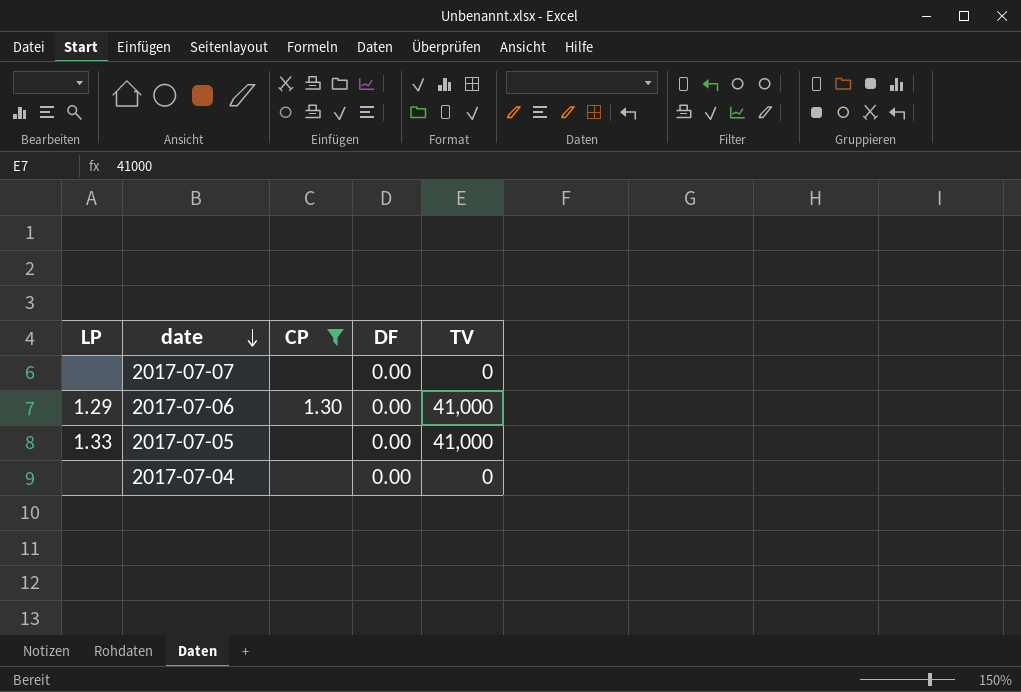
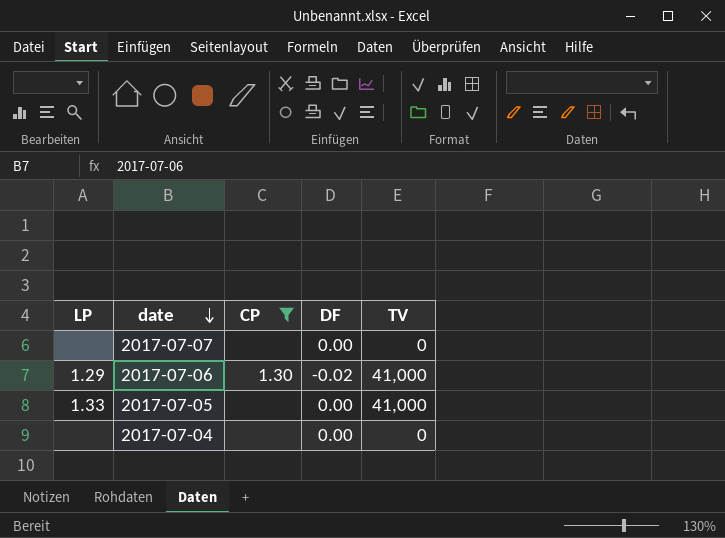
2017-07-06 | DF: 0.00 -> -0.02

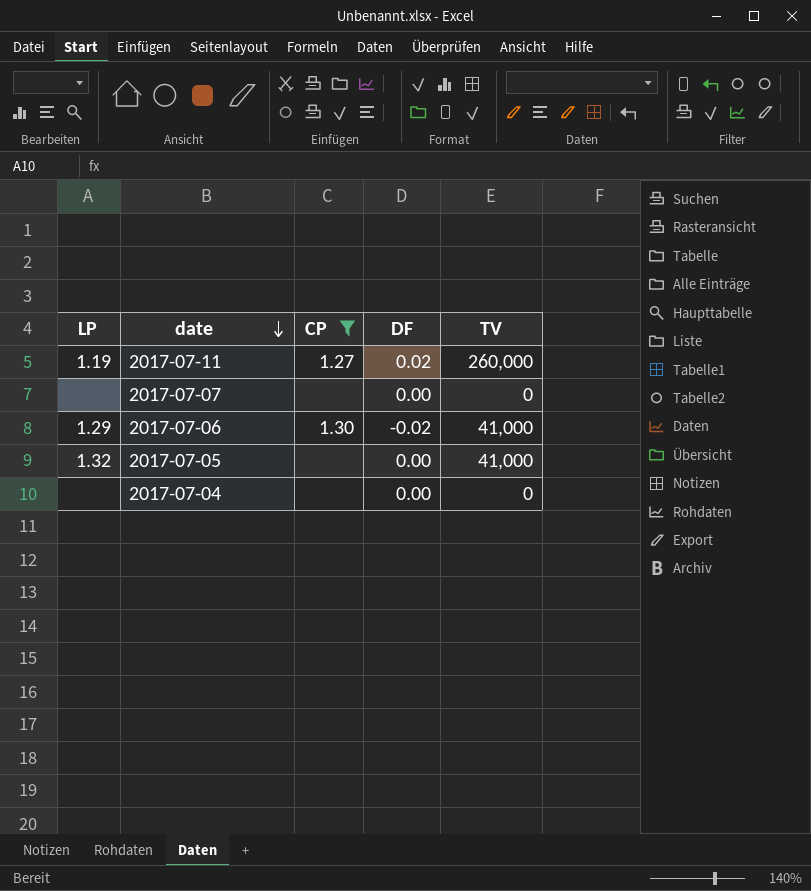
row 2017-07-11: none -> 1.19 | 1.27 | 0.02 | 260,000
2017-07-05 | LP: 1.33 -> 1.32

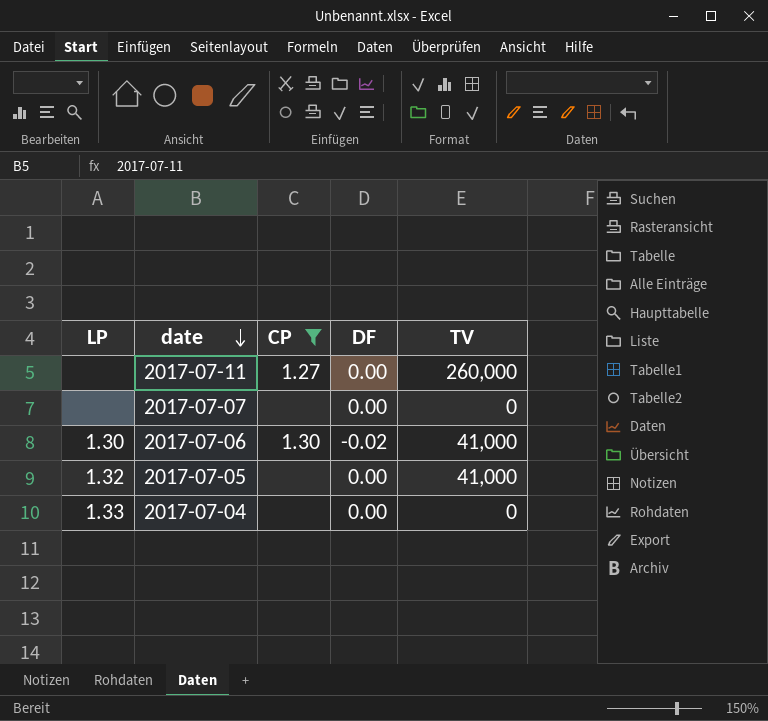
2017-07-11 | LP: 1.19 -> none
2017-07-11 | DF: 0.02 -> 0.00
2017-07-06 | LP: 1.29 -> 1.30
2017-07-04 | LP: none -> 1.33

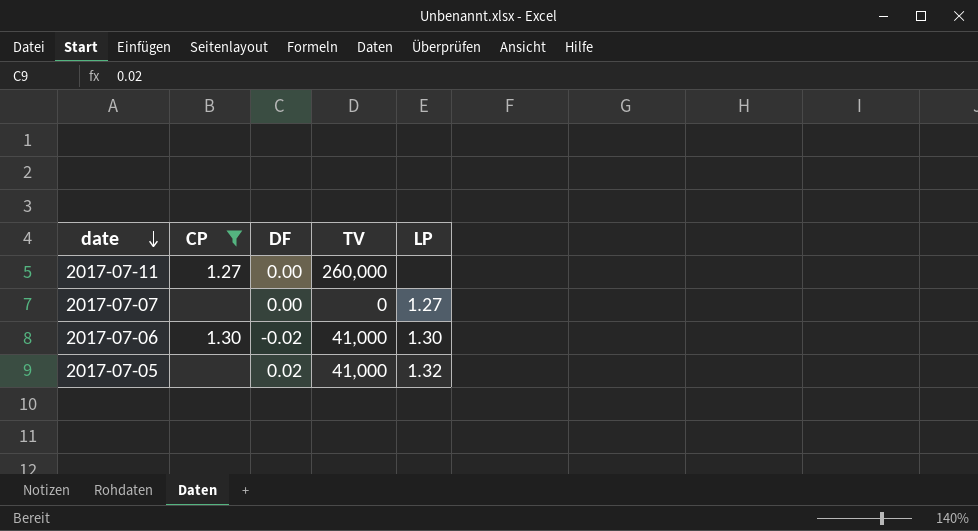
column LP | position: 1 -> 5
row 2017-07-04: 1.33 | none | 0.00 | 0 -> none
2017-07-07 | LP: none -> 1.27
2017-07-05 | DF: 0.00 -> 0.02

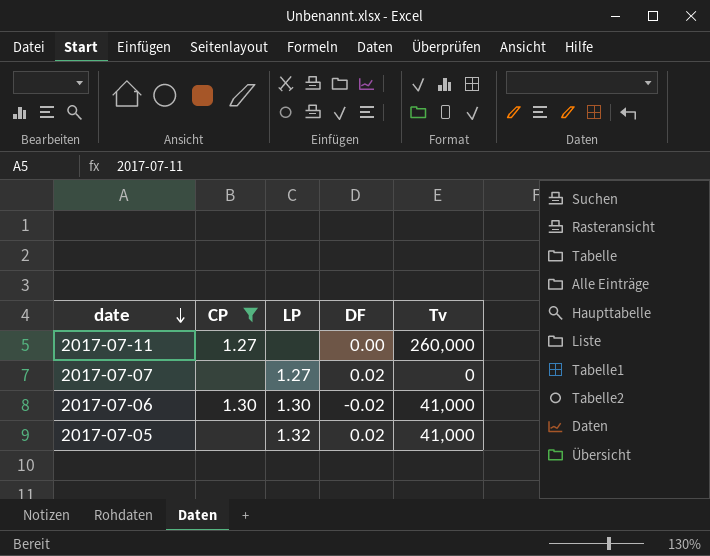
column LP | position: 5 -> 3
column name: TV -> Tv
2017-07-07 | DF: 0.00 -> 0.02

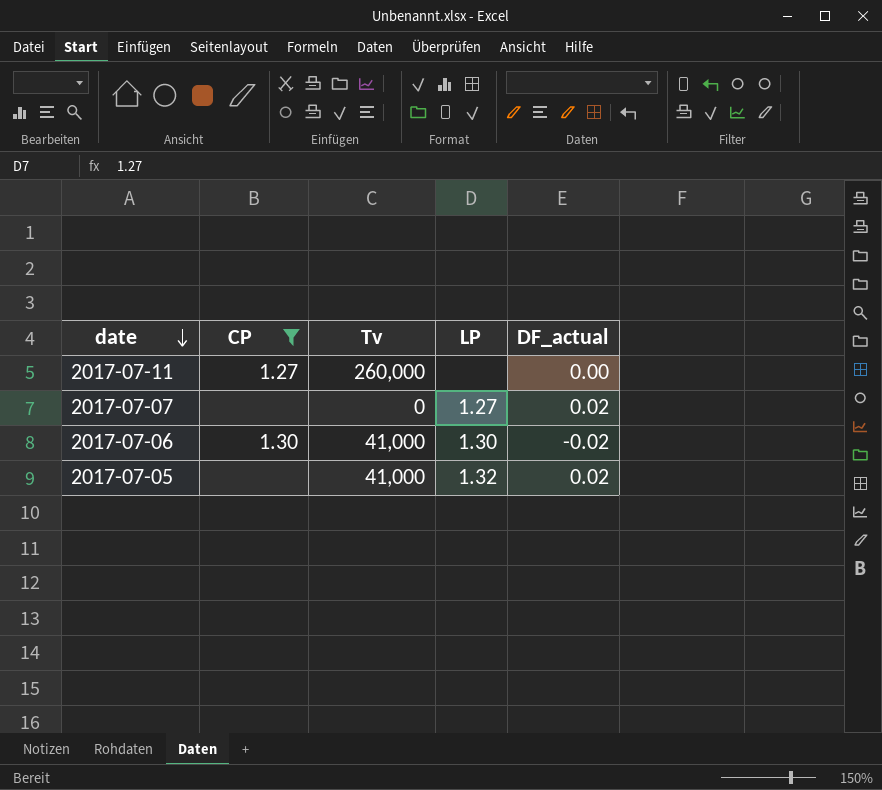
column Tv | position: 5 -> 3
column name: DF -> DF_actual

